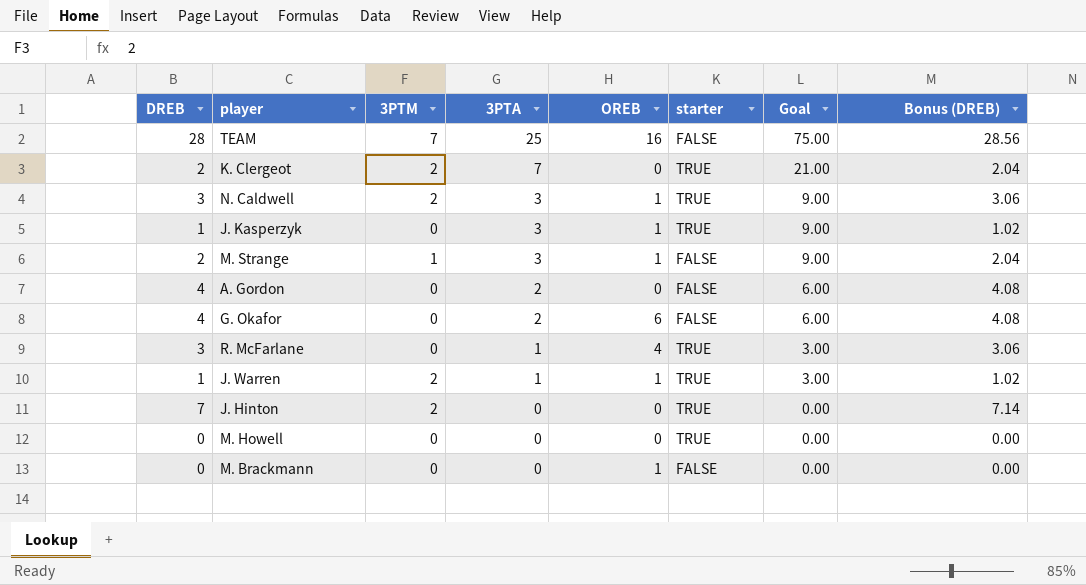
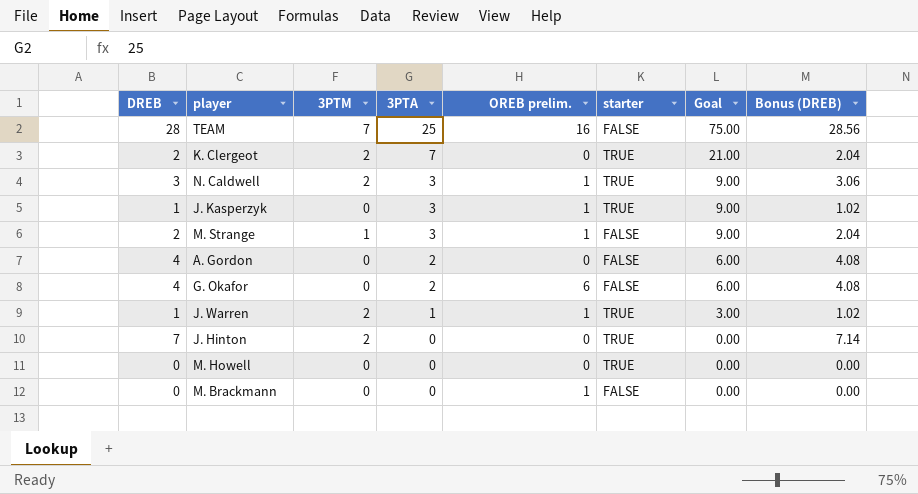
column name: OREB -> OREB prelim.
row R. McFarlane: 3 | 0 | 1 | 4 | TRUE | 3.00 | 3.06 -> none

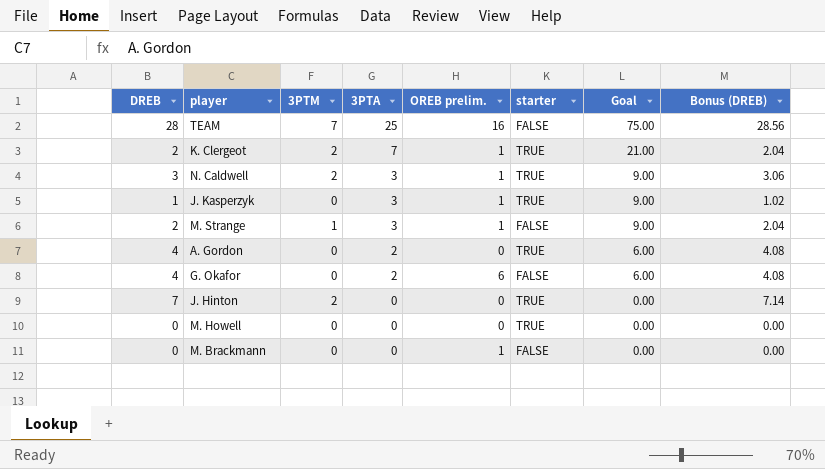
row J. Warren: 1 | 2 | 1 | 1 | TRUE | 3.00 | 1.02 -> none
K. Clergeot | OREB prelim.: 0 -> 1
A. Gordon | starter: FALSE -> TRUE

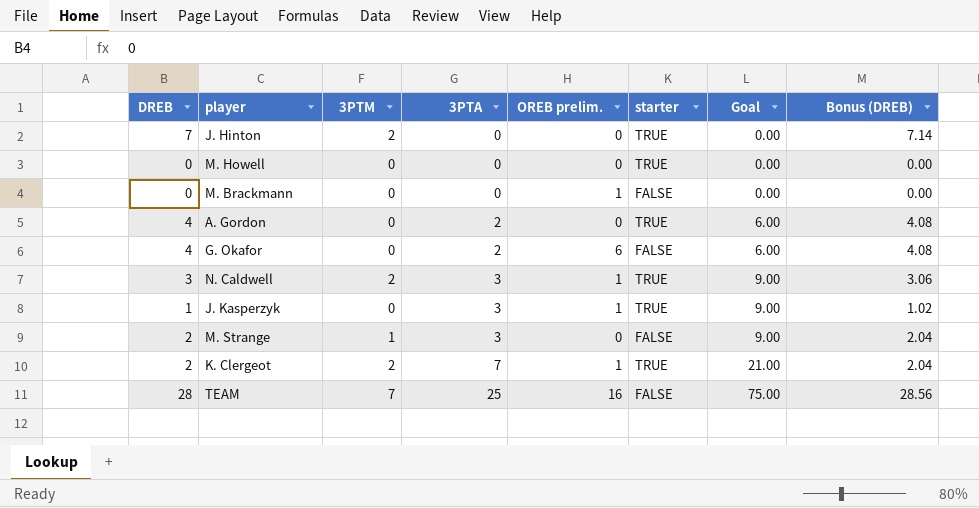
row order: 3PTA descending -> 3PTA ascending
M. Strange | OREB prelim.: 1 -> 0

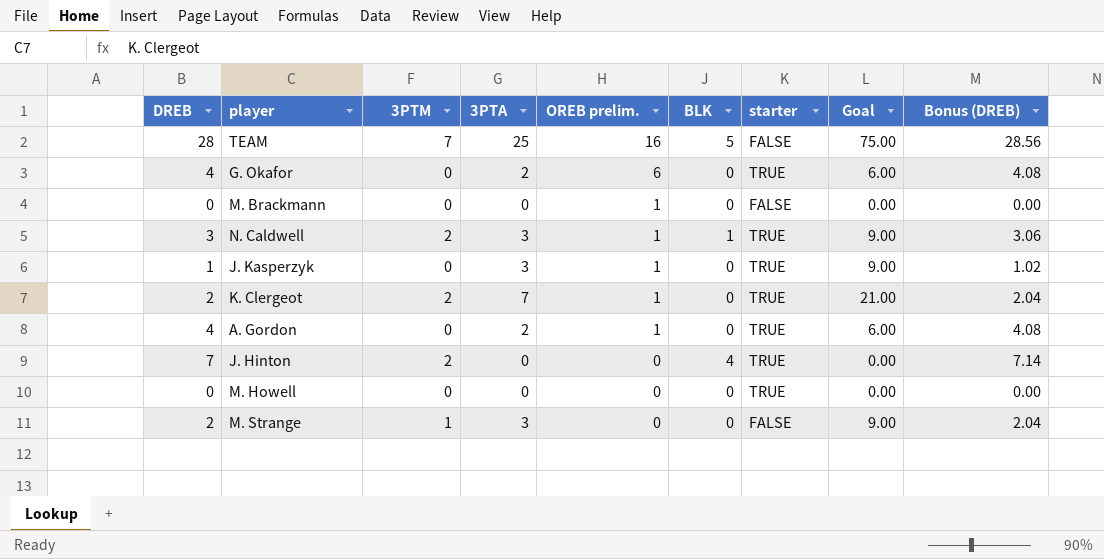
row order: 3PTA ascending -> OREB prelim. descending
column BLK | position: none -> 6
G. Okafor | starter: FALSE -> TRUE
A. Gordon | OREB prelim.: 0 -> 1

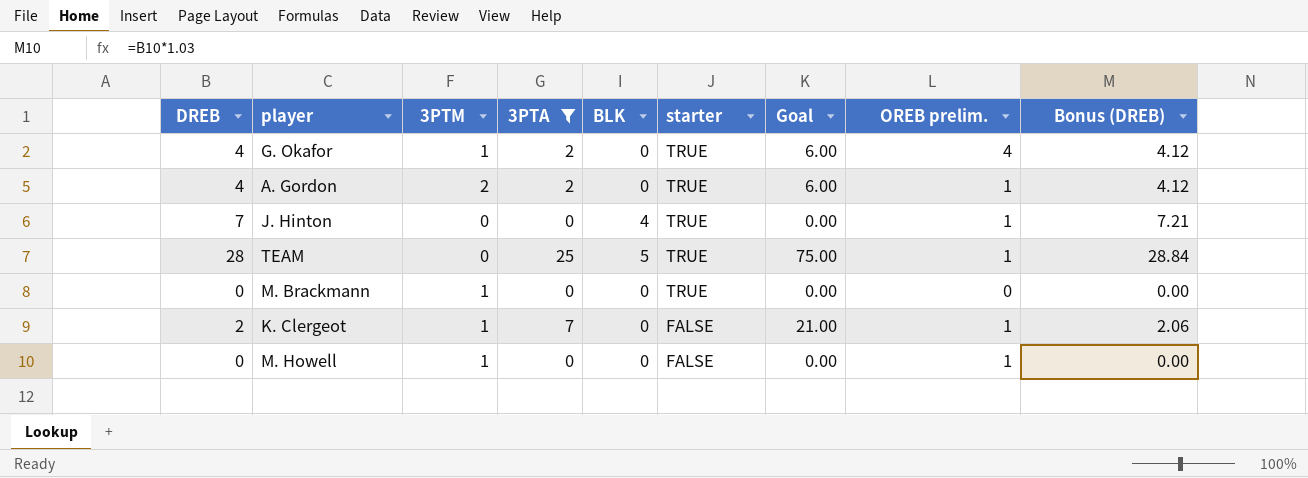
filter: none -> 3PTA != 3
row order: OREB prelim. descending -> starter descending
column OREB prelim. | position: 5 -> 8
column Bonus (DREB) | formula: [DREB] * 1.02 -> [DREB] * 1.03
G. Okafor | 3PTM: 0 -> 1
G. Okafor | OREB prelim.: 6 -> 4
A. Gordon | 3PTM: 0 -> 2
J. Hinton | 3PTM: 2 -> 0
J. Hinton | OREB prelim.: 0 -> 1
TEAM | 3PTM: 7 -> 0
TEAM | starter: FALSE -> TRUE
TEAM | OREB prelim.: 16 -> 1
M. Brackmann | 3PTM: 0 -> 1
M. Brackmann | starter: FALSE -> TRUE
M. Brackmann | OREB prelim.: 1 -> 0
K. Clergeot | 3PTM: 2 -> 1
K. Clergeot | starter: TRUE -> FALSE
M. Howell | 3PTM: 0 -> 1
M. Howell | starter: TRUE -> FALSE
M. Howell | OREB prelim.: 0 -> 1

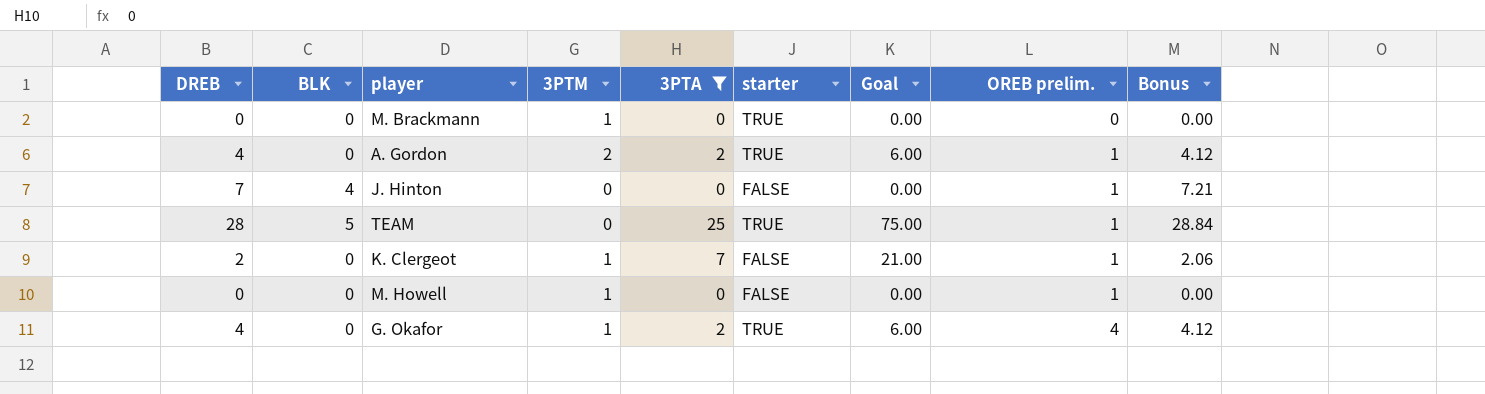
row order: starter descending -> OREB prelim. ascending
column BLK | position: 5 -> 2
column name: Bonus (DREB) -> Bonus
J. Hinton | starter: TRUE -> FALSE

